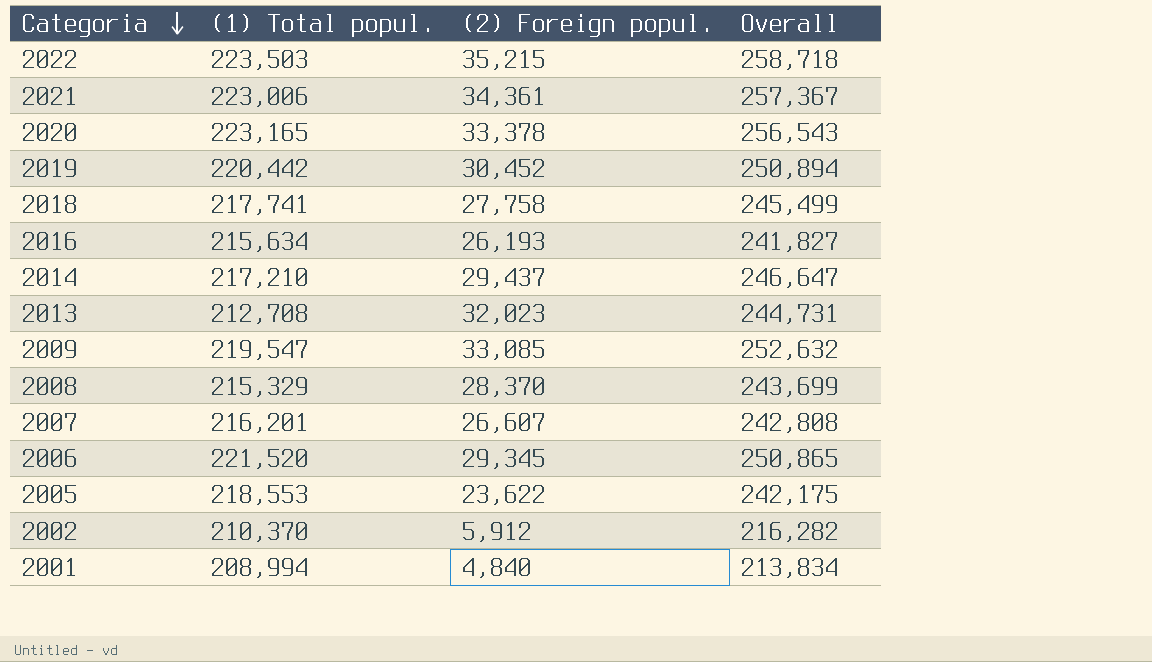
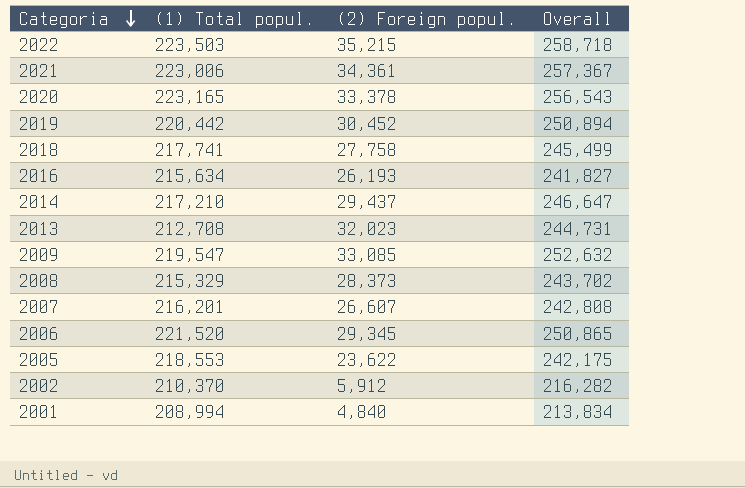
2008 | (2) Foreign popul.: 28,370 -> 28,373
2008 | Overall: 243,699 -> 243,702

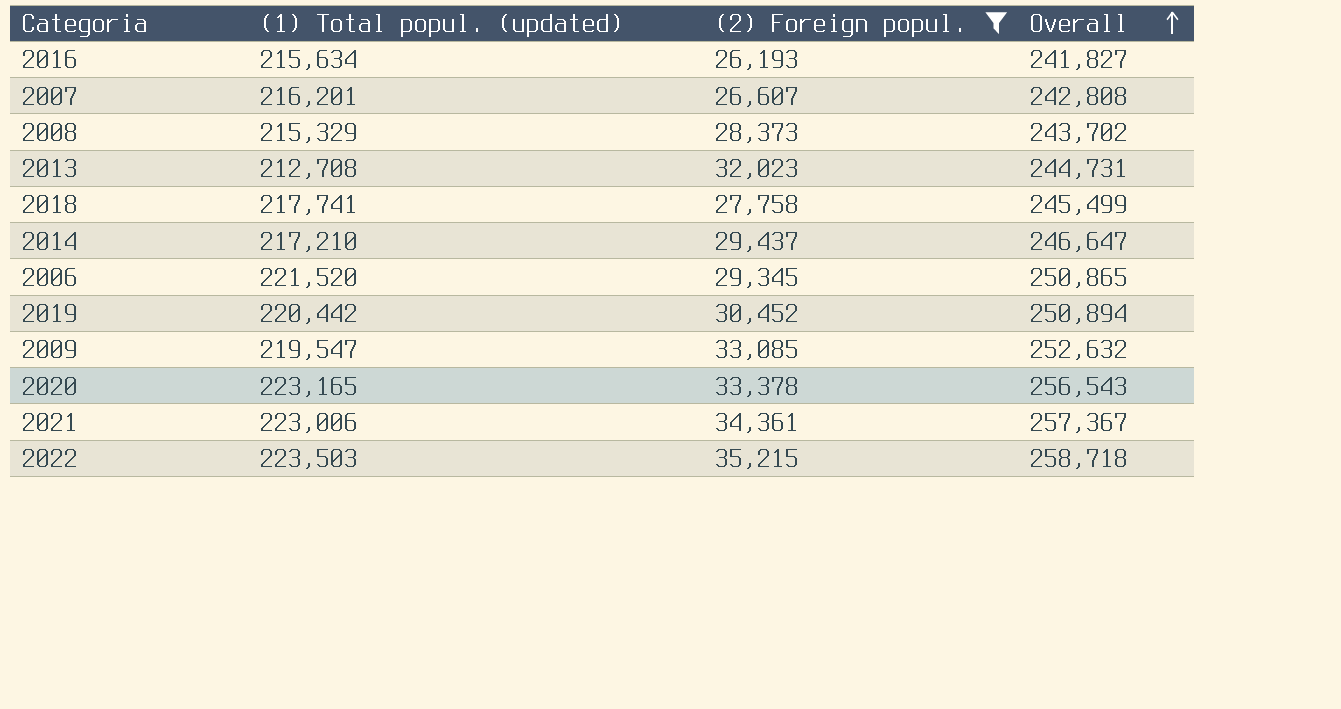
filter: none -> (2) Foreign popul. >= 26,193
row order: Categoria descending -> Overall ascending
column name: (1) Total popul. -> (1) Total popul. (updated)

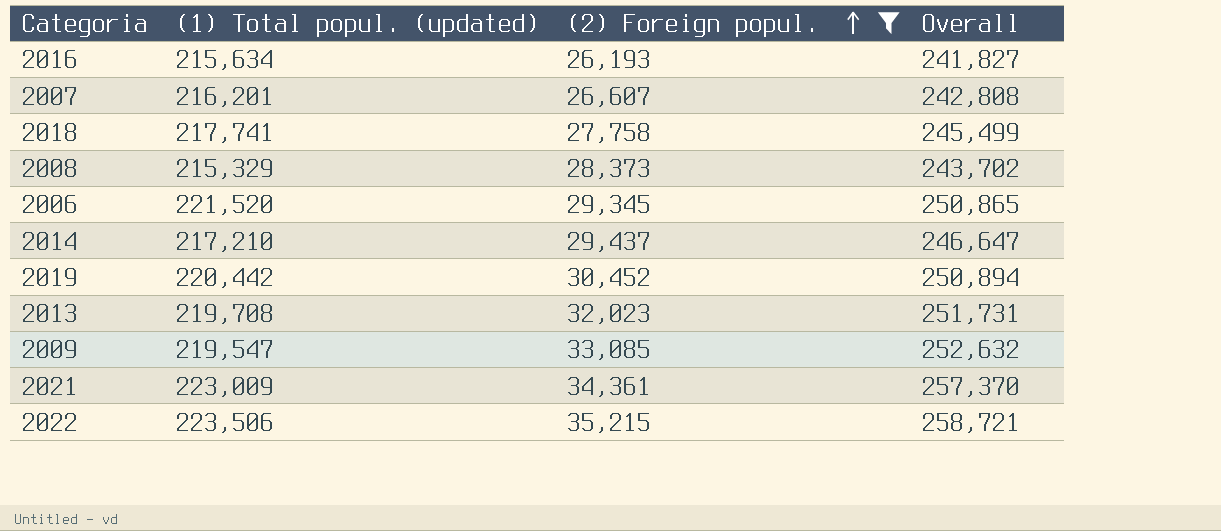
row order: Overall ascending -> (2) Foreign popul. ascending
row 2020: 223,165 | 33,378 | 256,543 -> none
2013 | (1) Total popul. (updated): 212,708 -> 219,708
2013 | Overall: 244,731 -> 251,731
2021 | (1) Total popul. (updated): 223,006 -> 223,009
2021 | Overall: 257,367 -> 257,370
2022 | (1) Total popul. (updated): 223,503 -> 223,506
2022 | Overall: 258,718 -> 258,721

